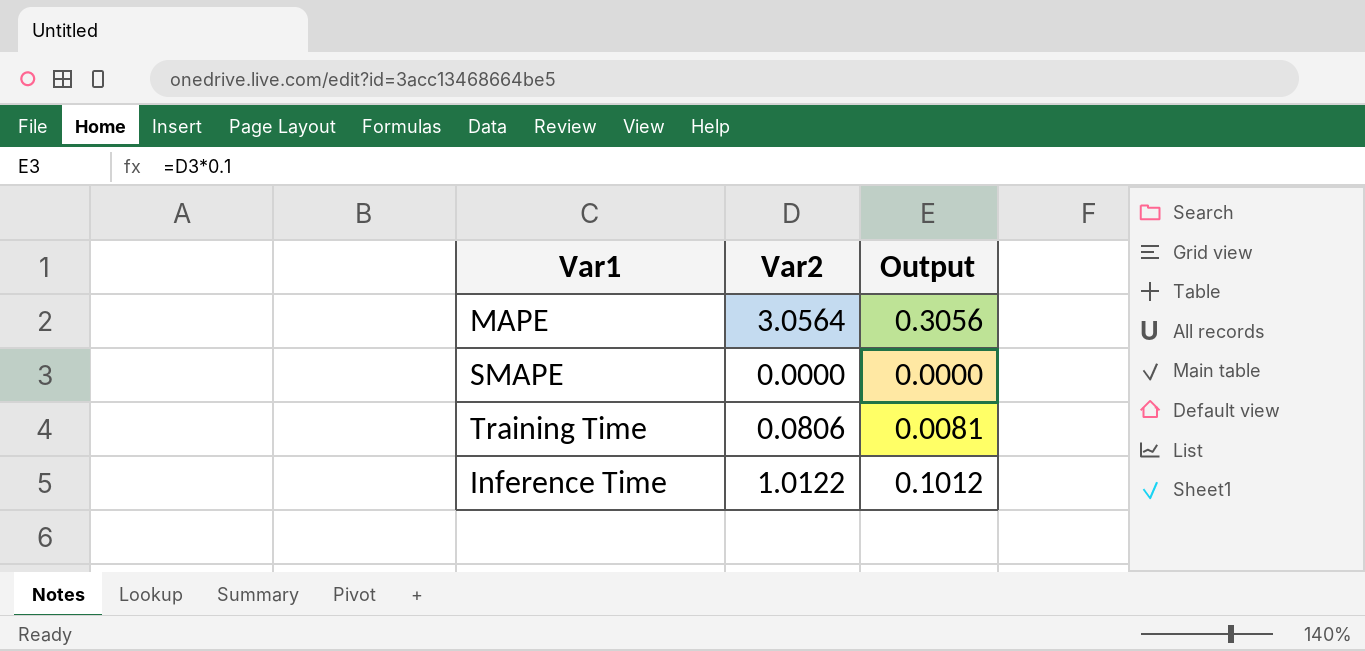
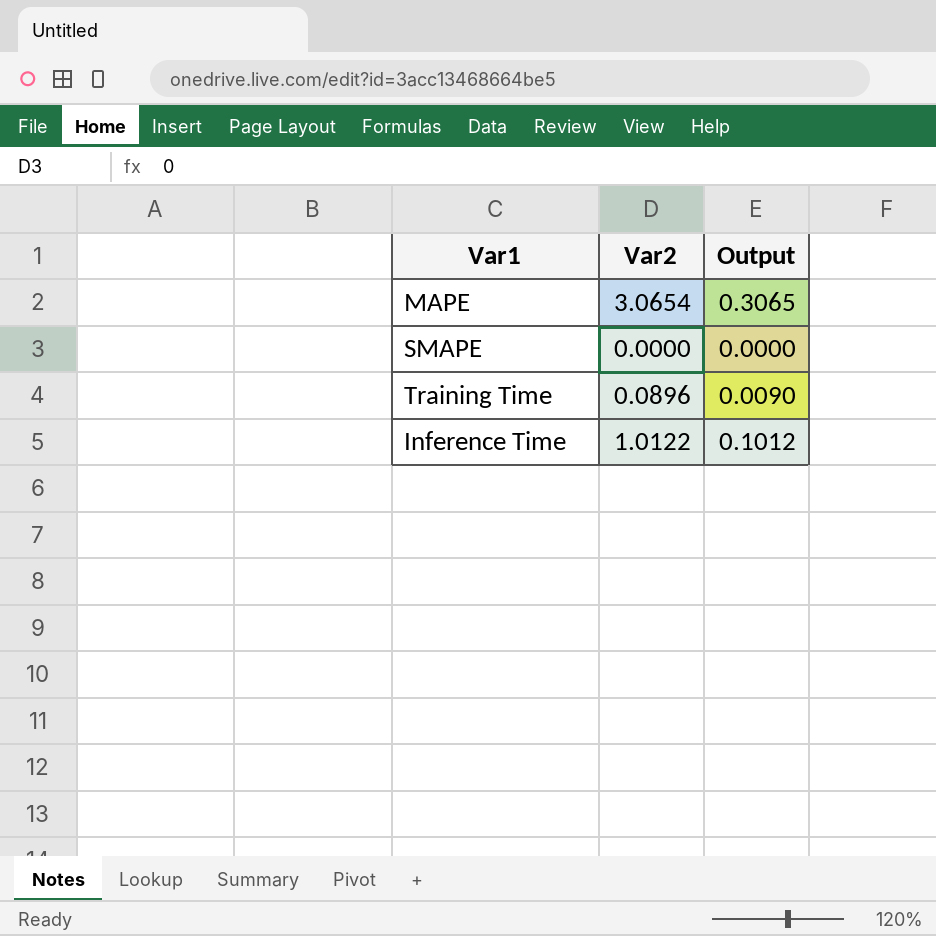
MAPE | Var2: 3.0564 -> 3.0654
MAPE | Output: 0.3056 -> 0.3065
Training Time | Var2: 0.0806 -> 0.0896
Training Time | Output: 0.0081 -> 0.0090

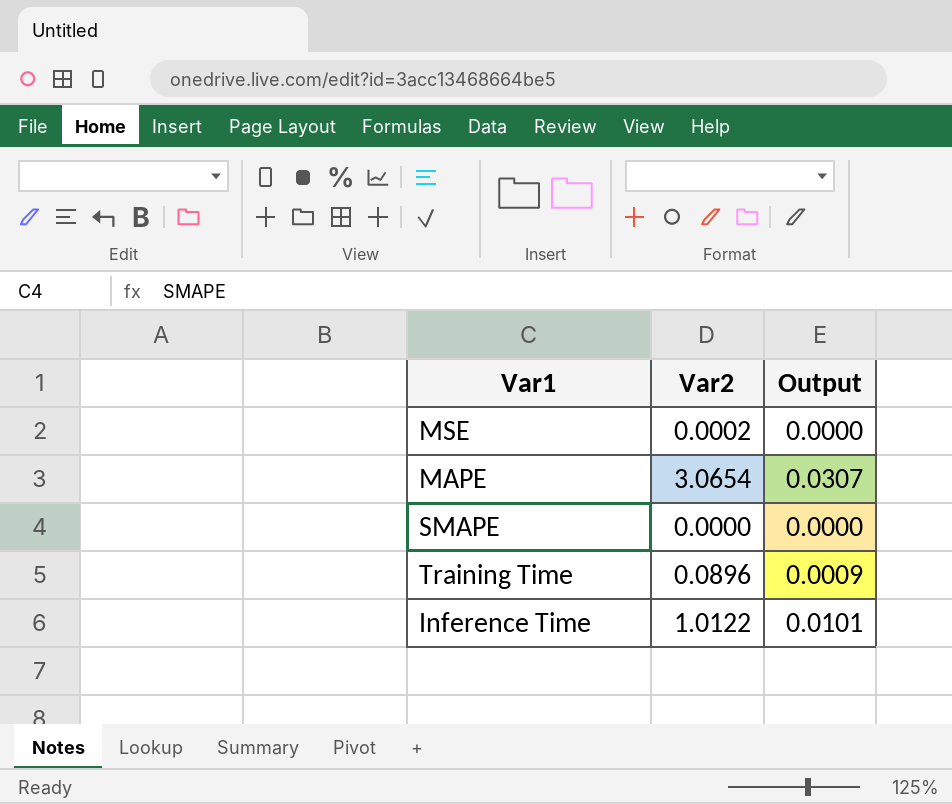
column Output | formula: [Var2] * 0.1 -> [Var2] * 0.01
row MSE: none -> 0.0002 | 0.0000

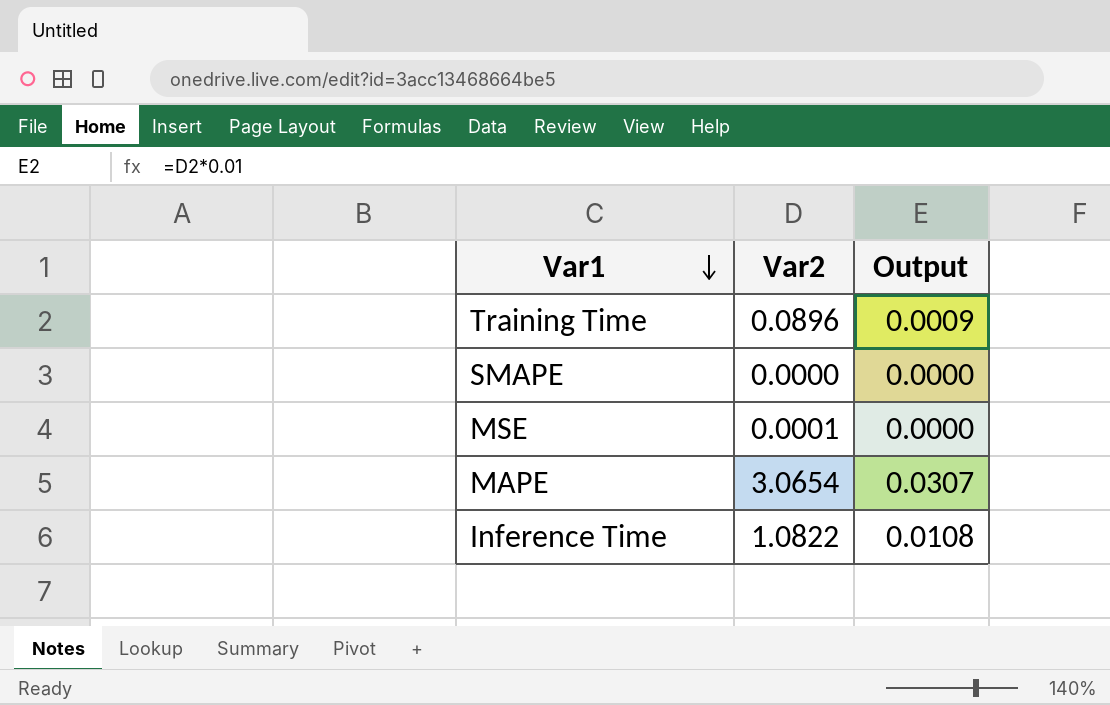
row order: none -> Var1 descending
MSE | Var2: 0.0002 -> 0.0001
Inference Time | Var2: 1.0122 -> 1.0822
Inference Time | Output: 0.0101 -> 0.0108

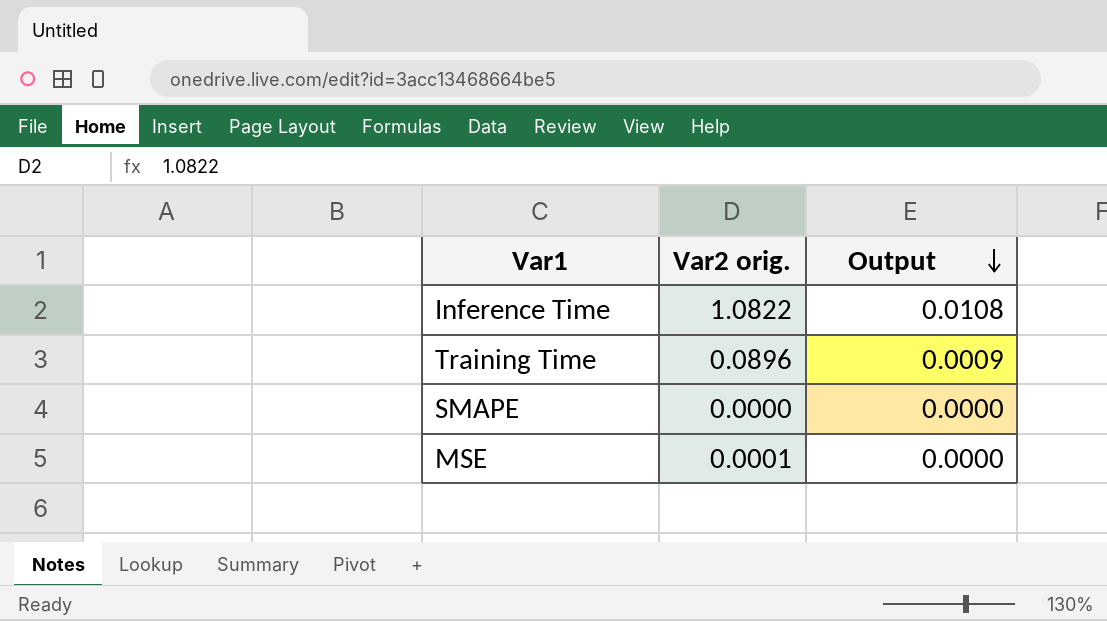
row order: Var1 descending -> Output descending
column name: Var2 -> Var2 orig.
row MAPE: 3.0654 | 0.0307 -> none

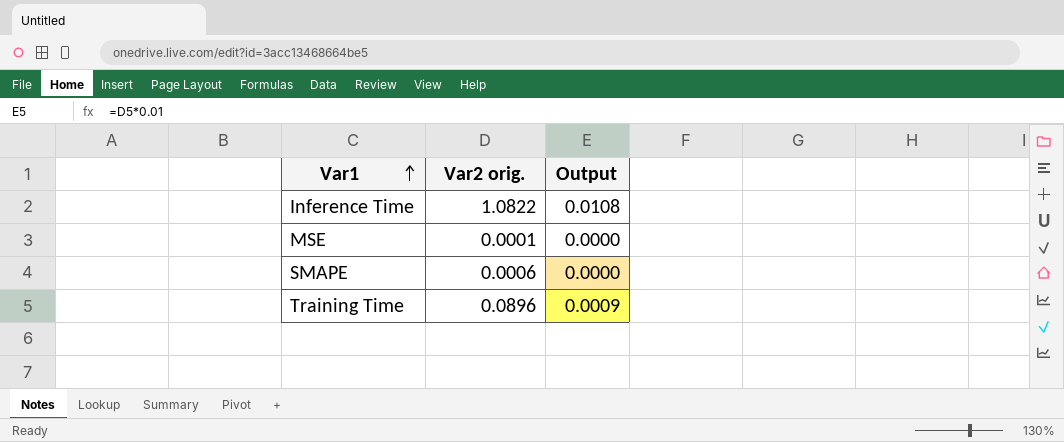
row order: Output descending -> Var1 ascending
SMAPE | Var2 orig.: 0.0000 -> 0.0006

